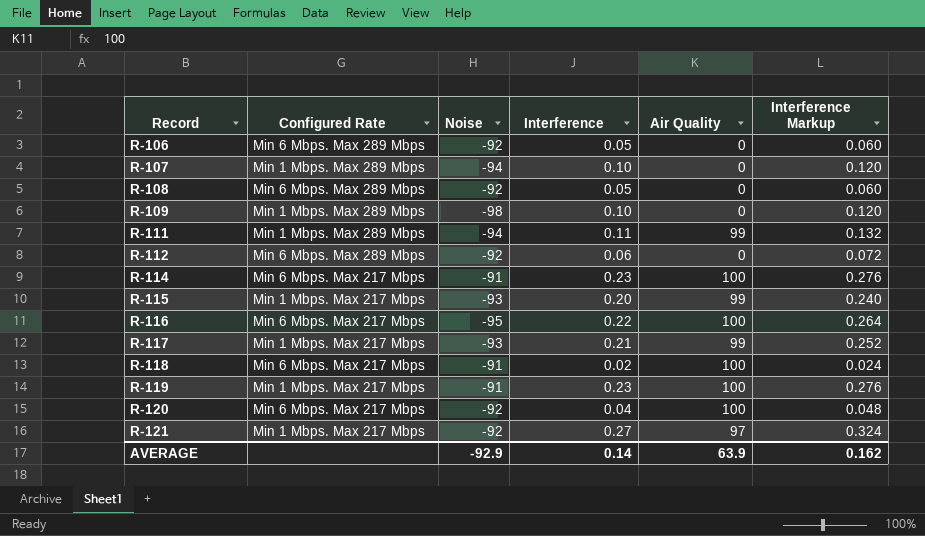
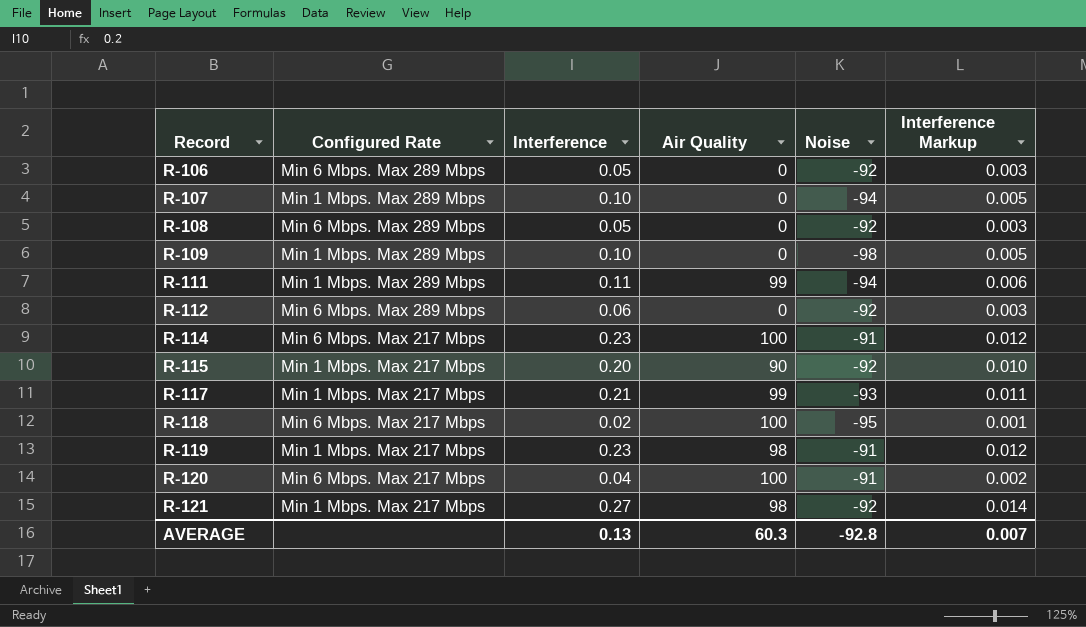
column Noise | position: 3 -> 5
column Interference Markup | formula: [Interference] * 1.2 -> [Interference] * 0.05
row R-116: Min 6 Mbps. Max 217 Mbps | -95 | 0.22 | 100 | 0.264 -> none
R-115 | Air Quality: 99 -> 90
R-115 | Noise: -93 -> -92
R-118 | Noise: -91 -> -95
R-119 | Air Quality: 100 -> 98
R-120 | Noise: -92 -> -91
R-121 | Air Quality: 97 -> 98
AVERAGE | Interference: 0.14 -> 0.13
AVERAGE | Air Quality: 63.9 -> 60.3
AVERAGE | Noise: -92.9 -> -92.8
AVERAGE | Interference Markup: 0.162 -> 0.007

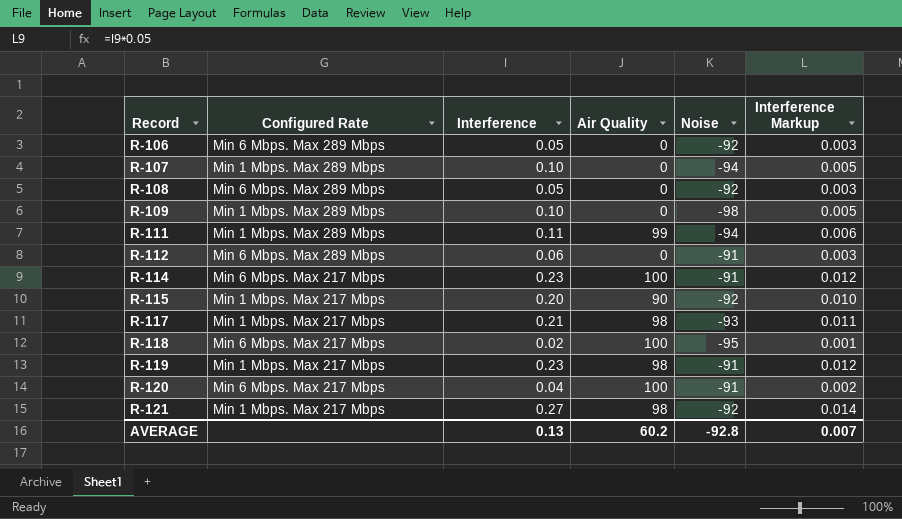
R-112 | Noise: -92 -> -91
R-117 | Air Quality: 99 -> 98
AVERAGE | Air Quality: 60.3 -> 60.2

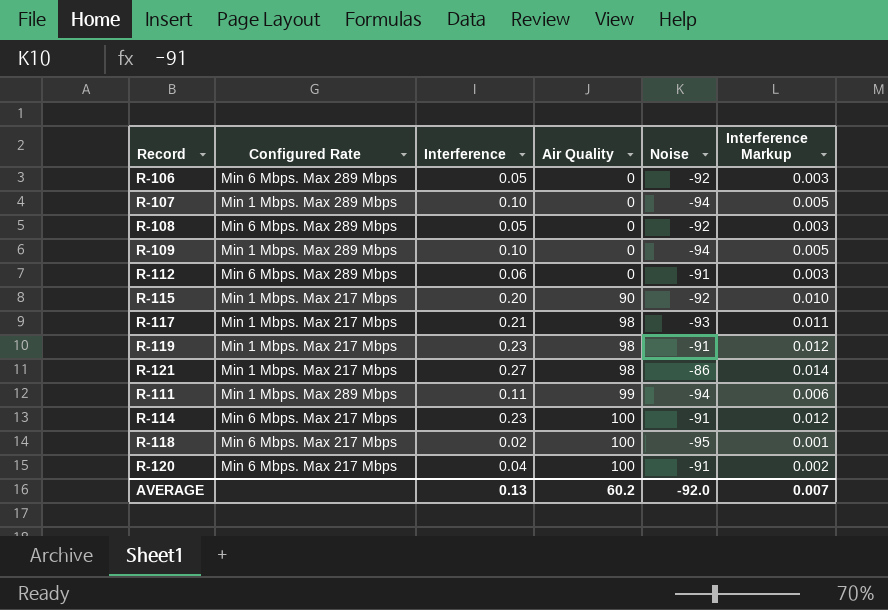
row order: Record ascending -> Air Quality ascending
R-109 | Noise: -98 -> -94
R-121 | Noise: -92 -> -86
AVERAGE | Noise: -92.8 -> -92.0

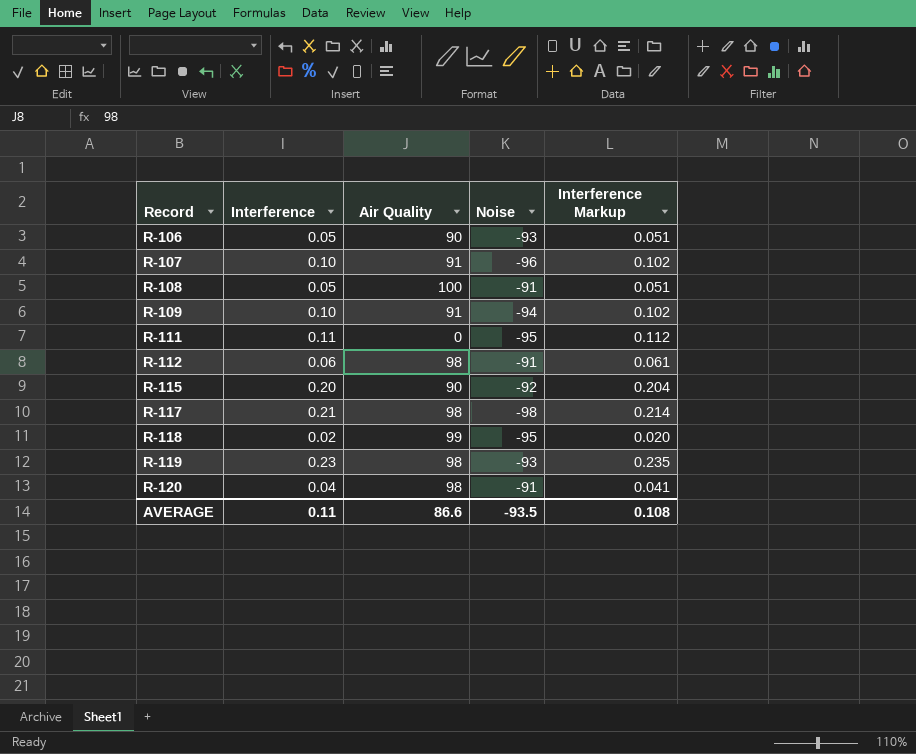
row order: Air Quality ascending -> Record ascending
column Configured Rate | position: 2 -> none
column Interference Markup | formula: [Interference] * 0.05 -> [Interference] * 1.02
row R-121: Min 1 Mbps. Max 217 Mbps | 0.27 | 98 | -86 | 0.014 -> none
row R-114: Min 6 Mbps. Max 217 Mbps | 0.23 | 100 | -91 | 0.012 -> none
R-106 | Air Quality: 0 -> 90
R-106 | Noise: -92 -> -93
R-107 | Air Quality: 0 -> 91
R-107 | Noise: -94 -> -96
R-108 | Air Quality: 0 -> 100
R-108 | Noise: -92 -> -91
R-109 | Air Quality: 0 -> 91
R-111 | Air Quality: 99 -> 0
R-111 | Noise: -94 -> -95
R-112 | Air Quality: 0 -> 98
R-117 | Noise: -93 -> -98
R-118 | Air Quality: 100 -> 99
R-119 | Noise: -91 -> -93
R-120 | Air Quality: 100 -> 98
AVERAGE | Interference: 0.13 -> 0.11
AVERAGE | Air Quality: 60.2 -> 86.6
AVERAGE | Noise: -92.0 -> -93.5
AVERAGE | Interference Markup: 0.007 -> 0.108

